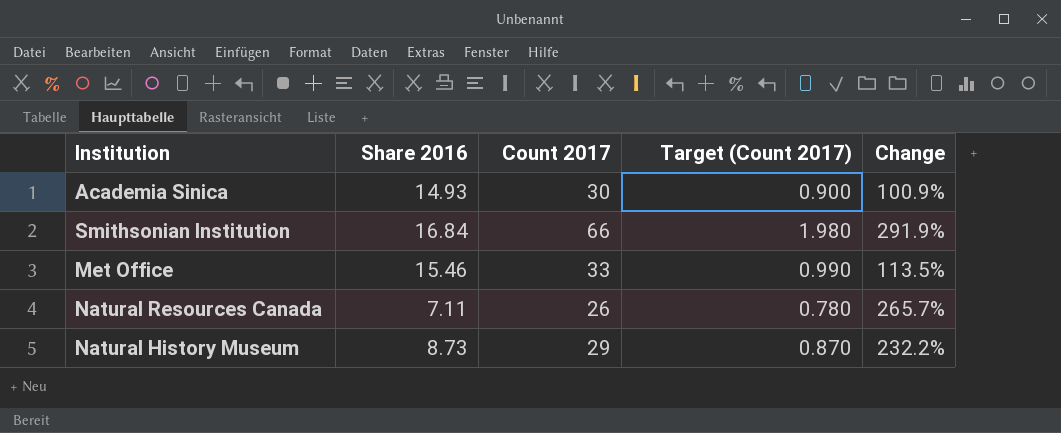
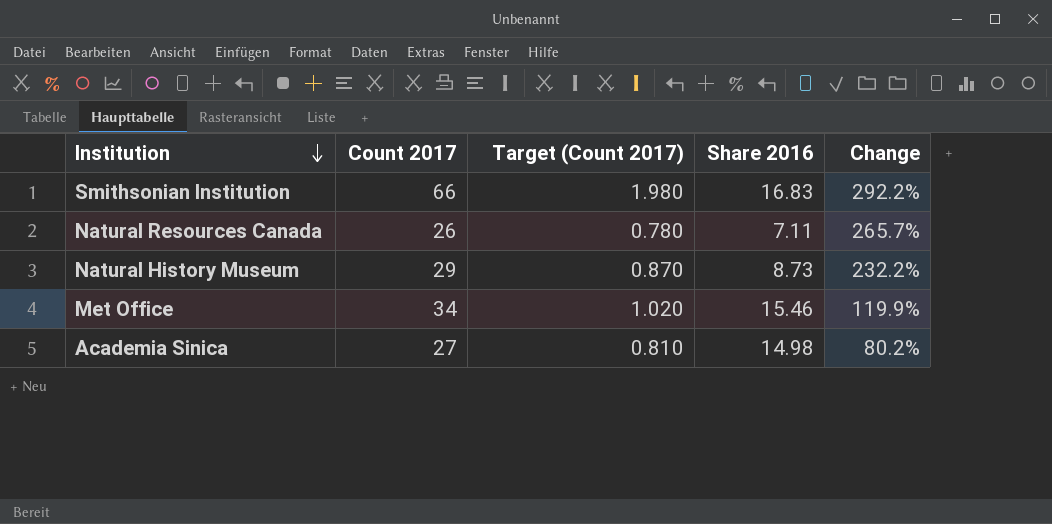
row order: none -> Institution descending
column Share 2016 | position: 2 -> 4
Smithsonian Institution | Share 2016: 16.84 -> 16.83
Smithsonian Institution | Change: 291.9% -> 292.2%
Met Office | Count 2017: 33 -> 34
Met Office | Target (Count 2017): 0.990 -> 1.020
Met Office | Change: 113.5% -> 119.9%
Academia Sinica | Count 2017: 30 -> 27
Academia Sinica | Target (Count 2017): 0.900 -> 0.810
Academia Sinica | Share 2016: 14.93 -> 14.98
Academia Sinica | Change: 100.9% -> 80.2%

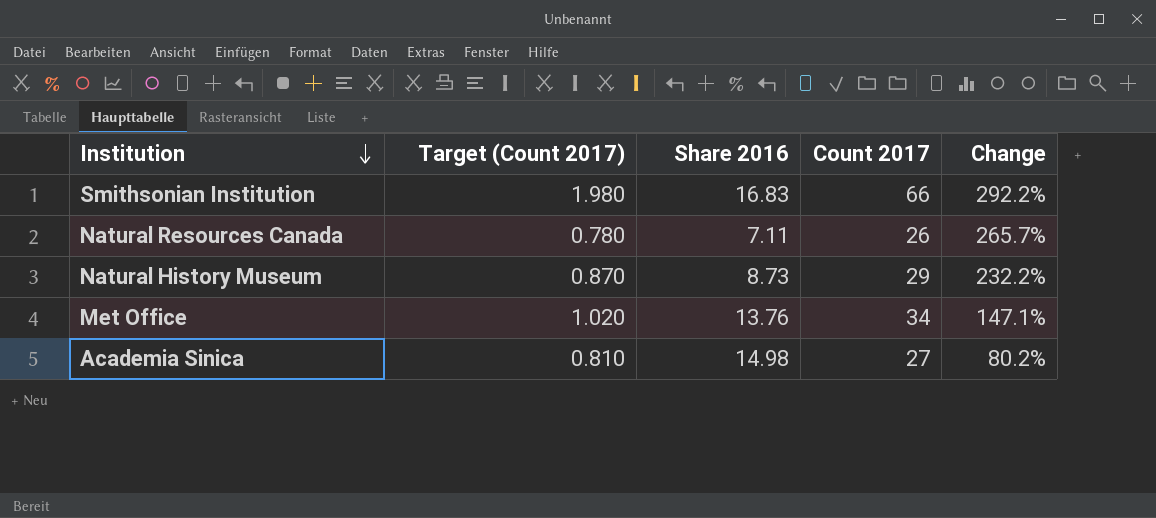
column Count 2017 | position: 2 -> 4
Met Office | Share 2016: 15.46 -> 13.76
Met Office | Change: 119.9% -> 147.1%

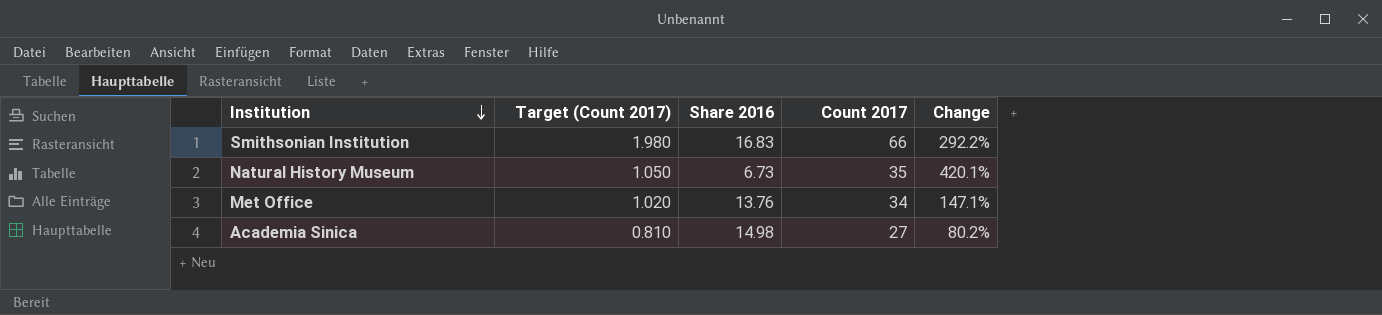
row Natural Resources Canada: 0.780 | 7.11 | 26 | 265.7% -> none
Natural History Museum | Target (Count 2017): 0.870 -> 1.050
Natural History Museum | Share 2016: 8.73 -> 6.73
Natural History Museum | Count 2017: 29 -> 35
Natural History Museum | Change: 232.2% -> 420.1%

